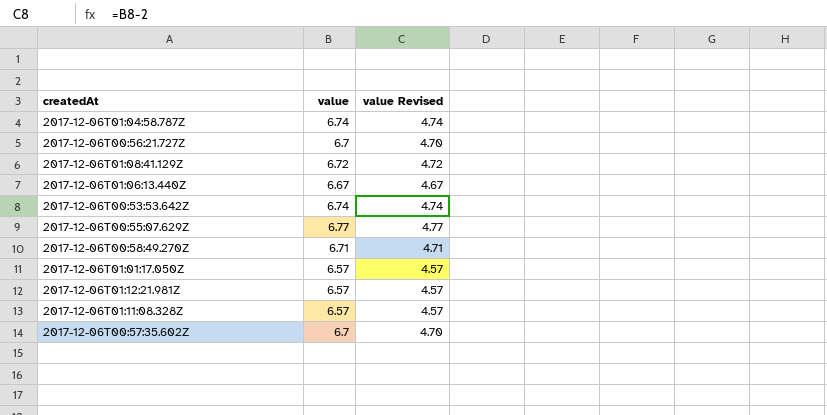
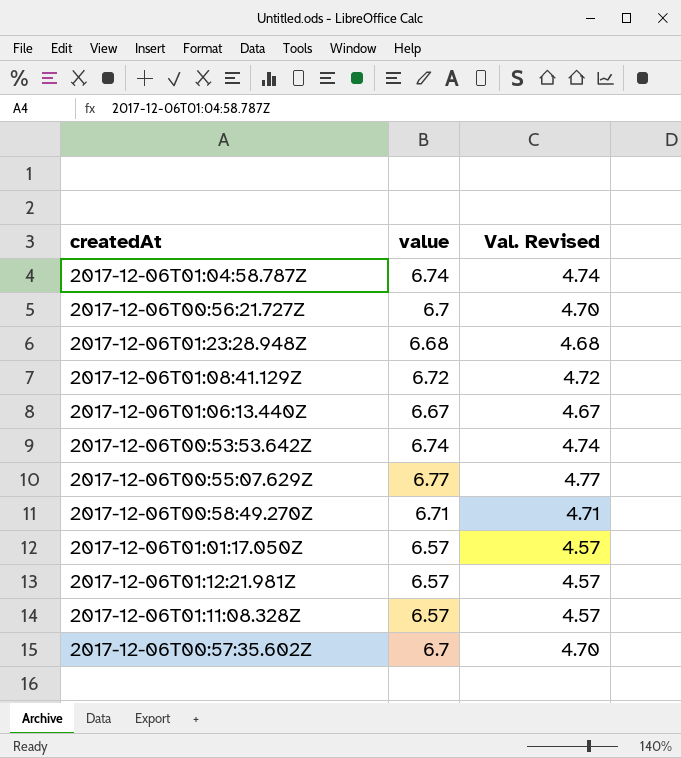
column name: value Revised -> Val. Revised
row 2017-12-06T01:23:28.948Z: none -> 6.68 | 4.68

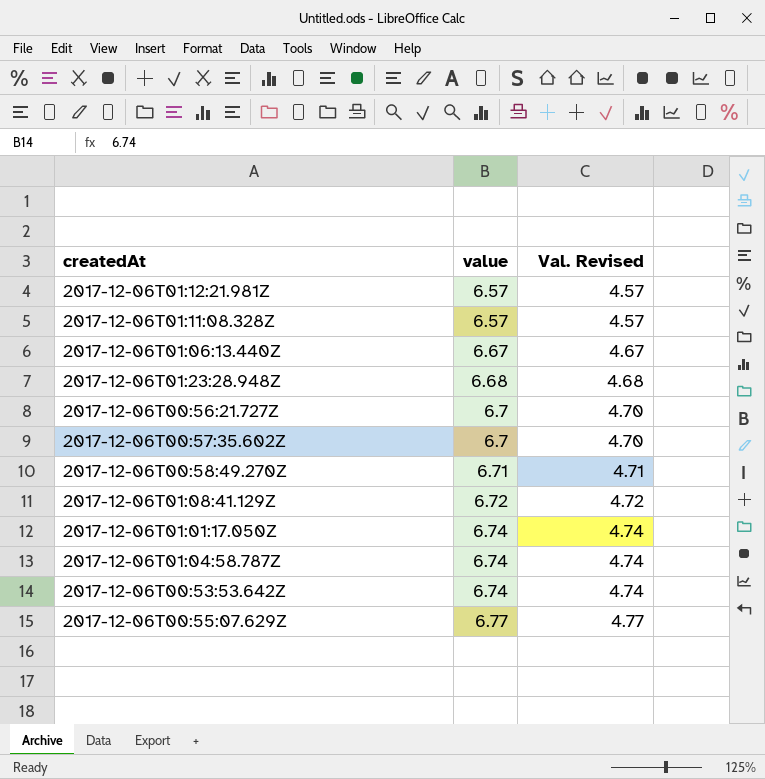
row order: none -> value ascending
2017-12-06T01:01:17.050Z | value: 6.57 -> 6.74
2017-12-06T01:01:17.050Z | Val. Revised: 4.57 -> 4.74

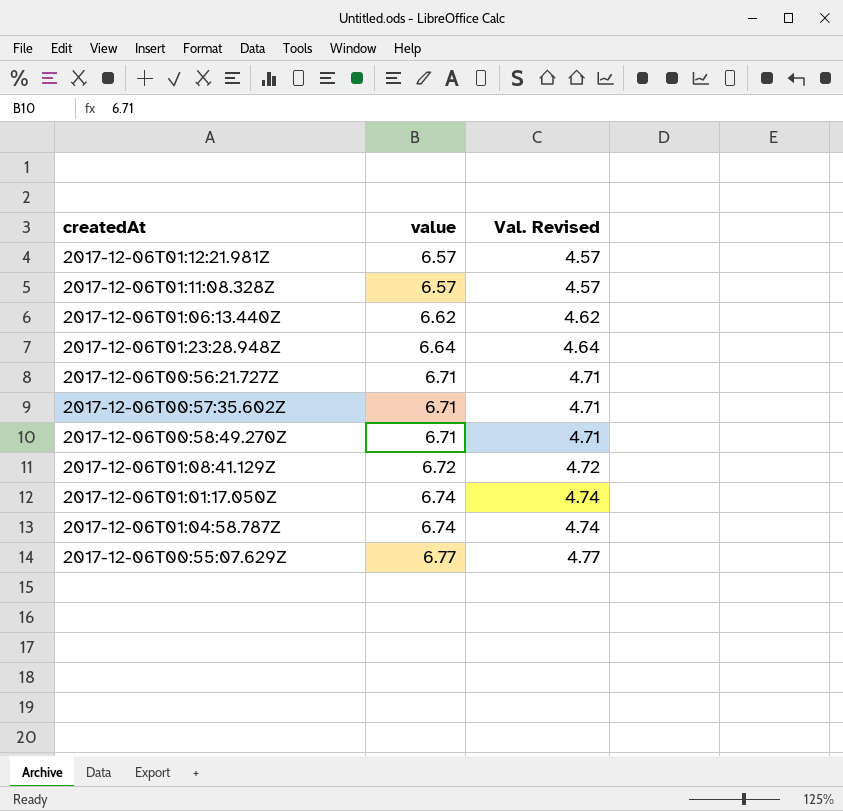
row 2017-12-06T00:53:53.642Z: 6.74 | 4.74 -> none
2017-12-06T01:06:13.440Z | value: 6.67 -> 6.62
2017-12-06T01:06:13.440Z | Val. Revised: 4.67 -> 4.62
2017-12-06T01:23:28.948Z | value: 6.68 -> 6.64
2017-12-06T01:23:28.948Z | Val. Revised: 4.68 -> 4.64
2017-12-06T00:56:21.727Z | value: 6.7 -> 6.71
2017-12-06T00:56:21.727Z | Val. Revised: 4.70 -> 4.71
2017-12-06T00:57:35.602Z | value: 6.7 -> 6.71
2017-12-06T00:57:35.602Z | Val. Revised: 4.70 -> 4.71

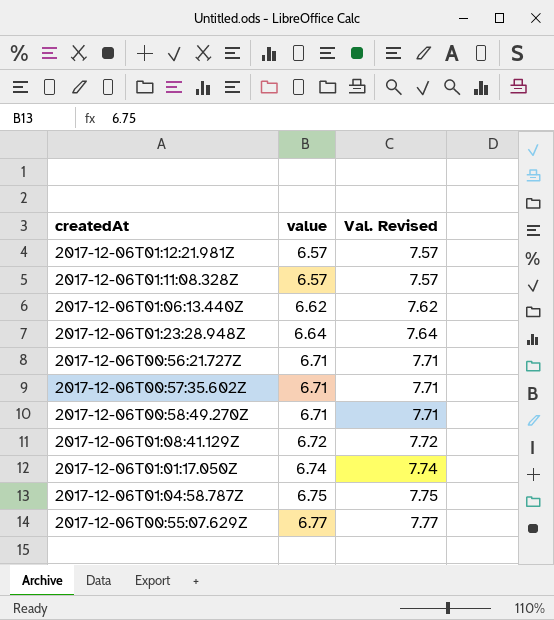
column Val. Revised | formula: [value] - 2 -> [value] + 1
2017-12-06T01:04:58.787Z | value: 6.74 -> 6.75

